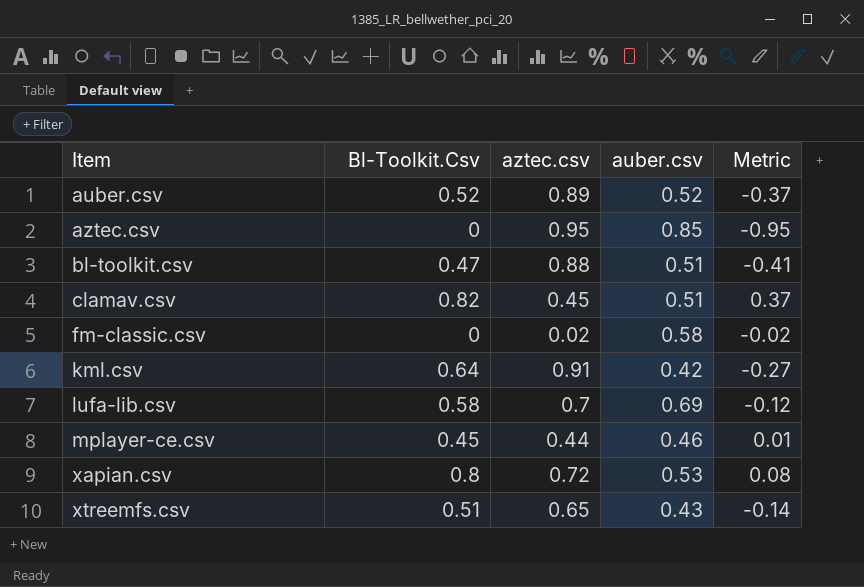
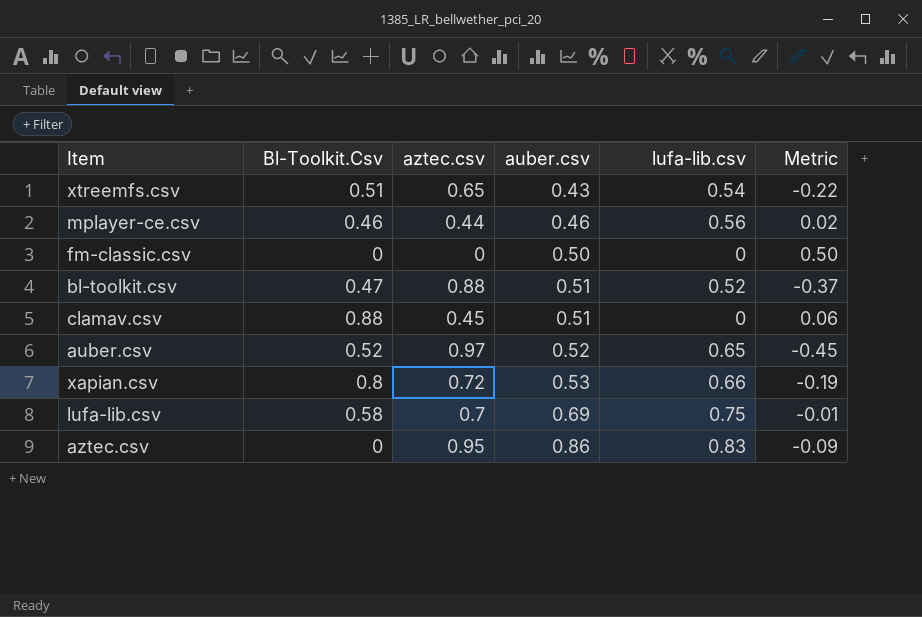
row order: Item ascending -> auber.csv ascending
column lufa-lib.csv | position: none -> 5
column Metric | formula: [Bl-Toolkit.Csv] - [aztec.csv] -> [auber.csv] - [aztec.csv]
row kml.csv: 0.64 | 0.91 | 0.42 | -0.27 -> none
mplayer-ce.csv | Bl-Toolkit.Csv: 0.45 -> 0.46
fm-classic.csv | aztec.csv: 0.02 -> 0
fm-classic.csv | auber.csv: 0.58 -> 0.50
clamav.csv | Bl-Toolkit.Csv: 0.82 -> 0.88
auber.csv | aztec.csv: 0.89 -> 0.97
aztec.csv | auber.csv: 0.85 -> 0.86

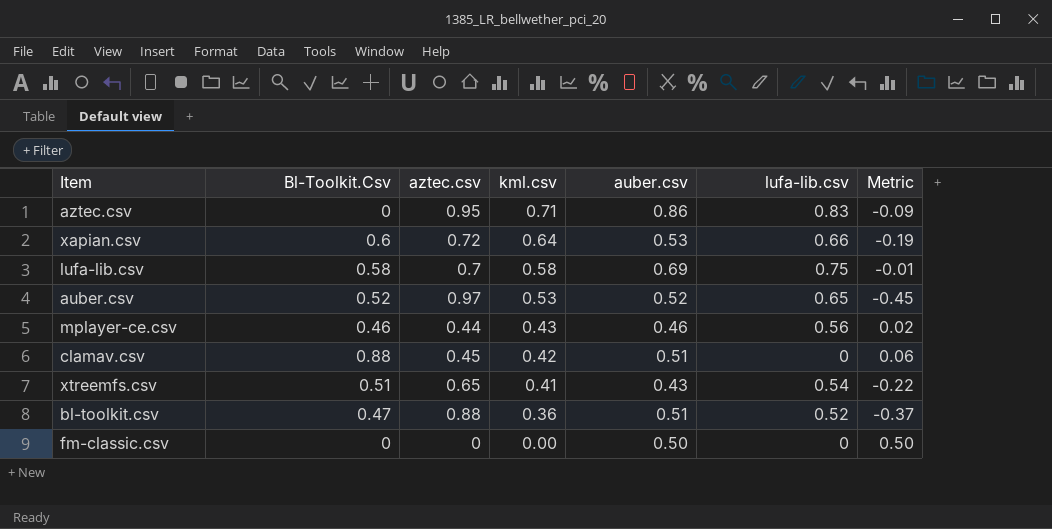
row order: auber.csv ascending -> kml.csv descending
column kml.csv | position: none -> 4
xapian.csv | Bl-Toolkit.Csv: 0.8 -> 0.6

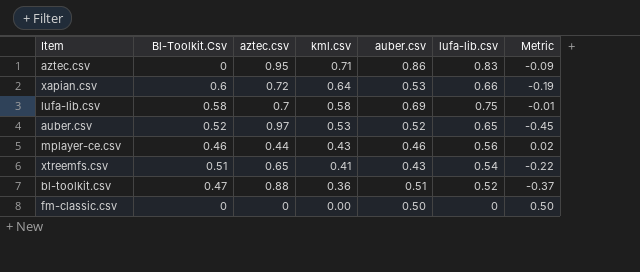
row clamav.csv: 0.88 | 0.45 | 0.42 | 0.51 | 0 | 0.06 -> none

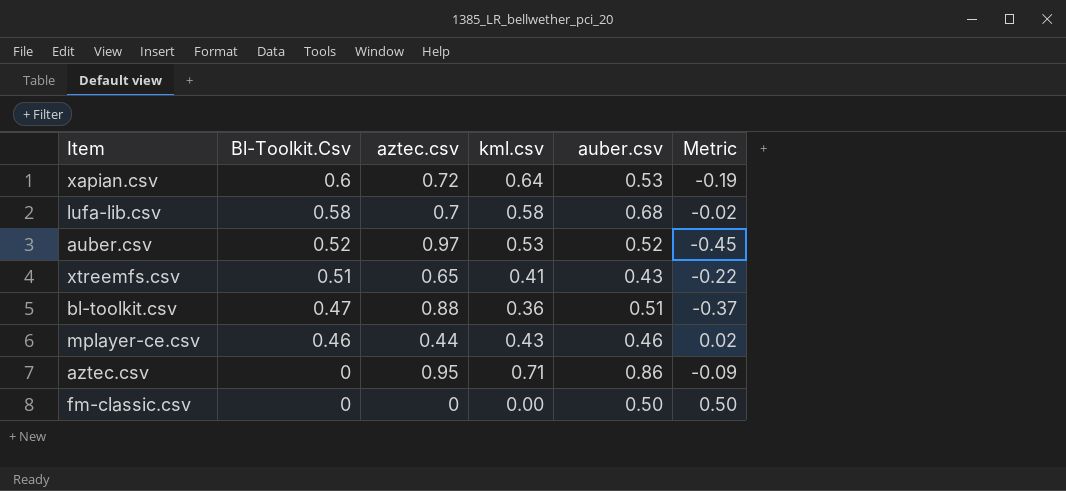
row order: kml.csv descending -> Bl-Toolkit.Csv descending
column lufa-lib.csv | position: 6 -> none
lufa-lib.csv | auber.csv: 0.69 -> 0.68
lufa-lib.csv | Metric: -0.01 -> -0.02

